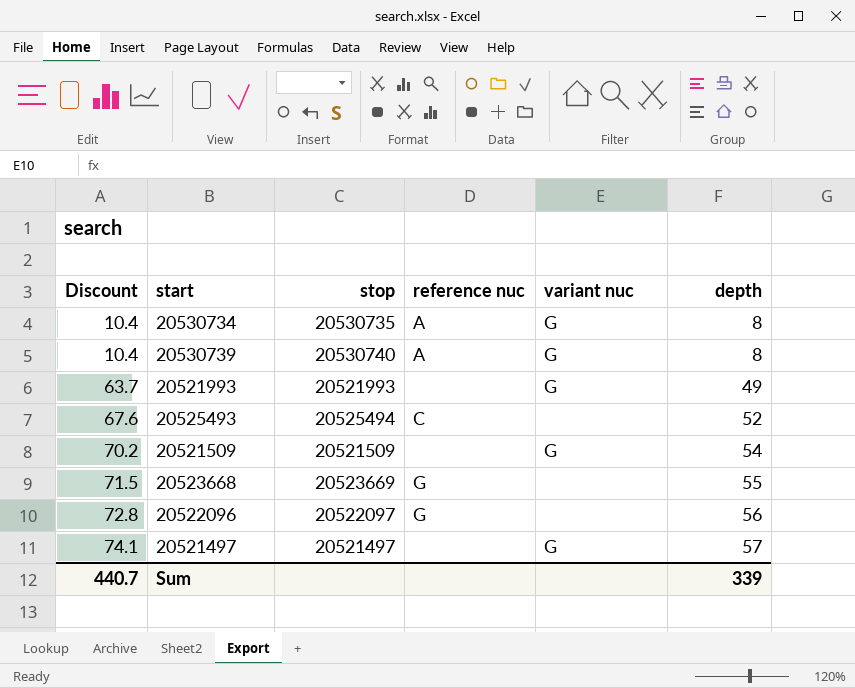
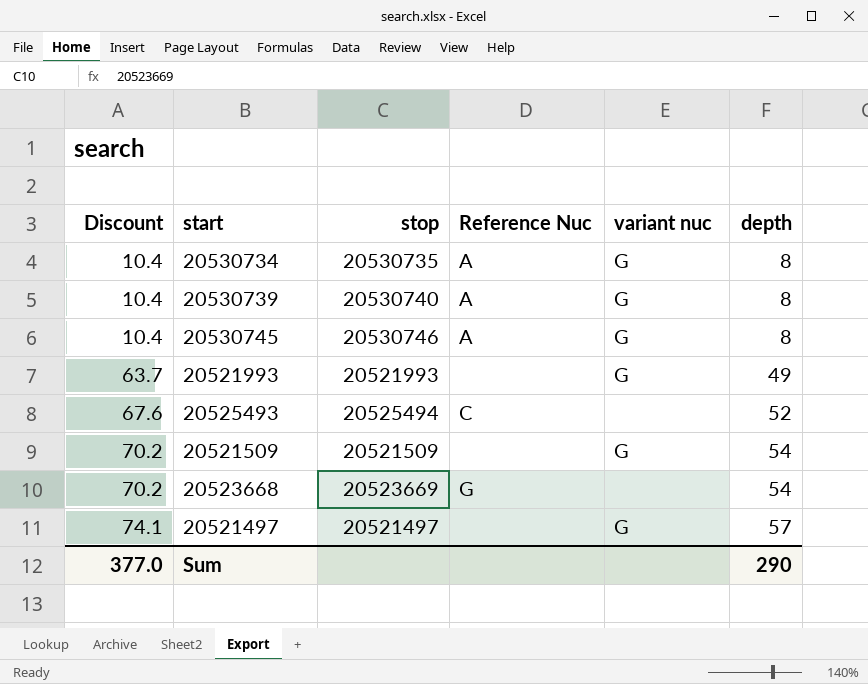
column name: reference nuc -> Reference Nuc
row 20522096: 72.8 | 20522097 | G | none | 56 -> none
row 20530745: none -> 10.4 | 20530746 | A | G | 8
20523668 | Discount: 71.5 -> 70.2
20523668 | depth: 55 -> 54
Sum | Discount: 440.7 -> 377.0
Sum | depth: 339 -> 290

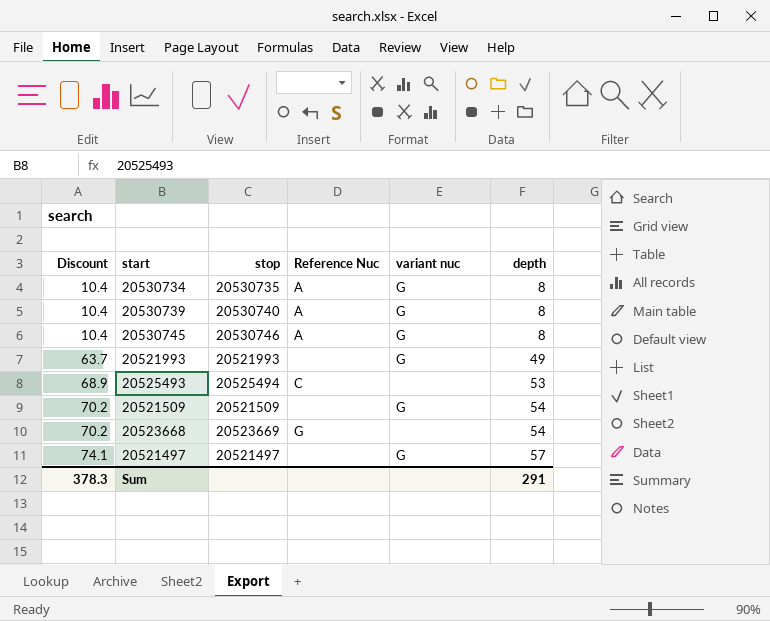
20525493 | Discount: 67.6 -> 68.9
20525493 | depth: 52 -> 53
Sum | Discount: 377.0 -> 378.3
Sum | depth: 290 -> 291

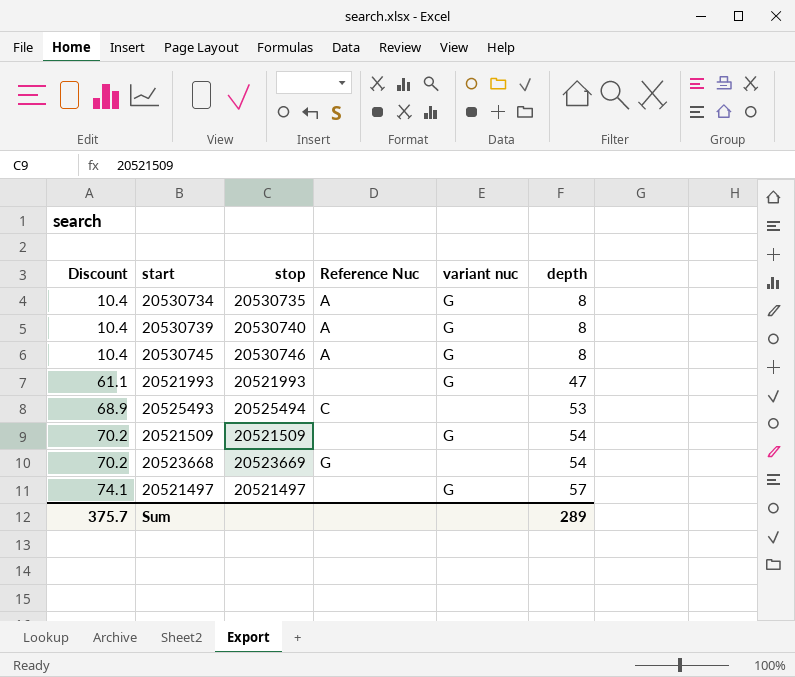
20521993 | Discount: 63.7 -> 61.1
20521993 | depth: 49 -> 47
Sum | Discount: 378.3 -> 375.7
Sum | depth: 291 -> 289

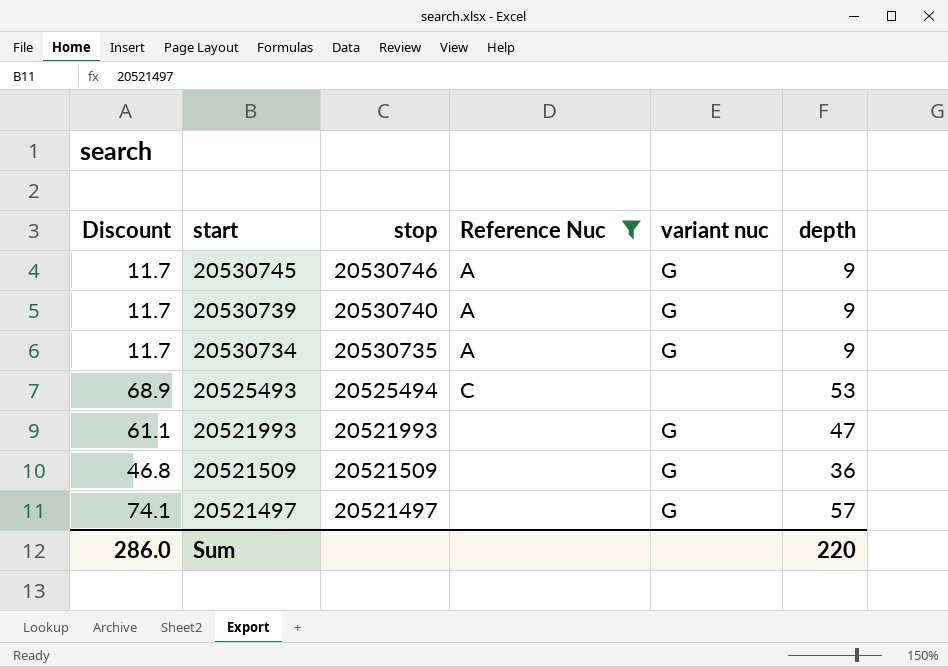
filter: none -> Reference Nuc != G
row order: Discount ascending -> start descending
20530745 | Discount: 10.4 -> 11.7
20530745 | depth: 8 -> 9
20530739 | Discount: 10.4 -> 11.7
20530739 | depth: 8 -> 9
20530734 | Discount: 10.4 -> 11.7
20530734 | depth: 8 -> 9
20521509 | Discount: 70.2 -> 46.8
20521509 | depth: 54 -> 36
Sum | Discount: 375.7 -> 286.0
Sum | depth: 289 -> 220

